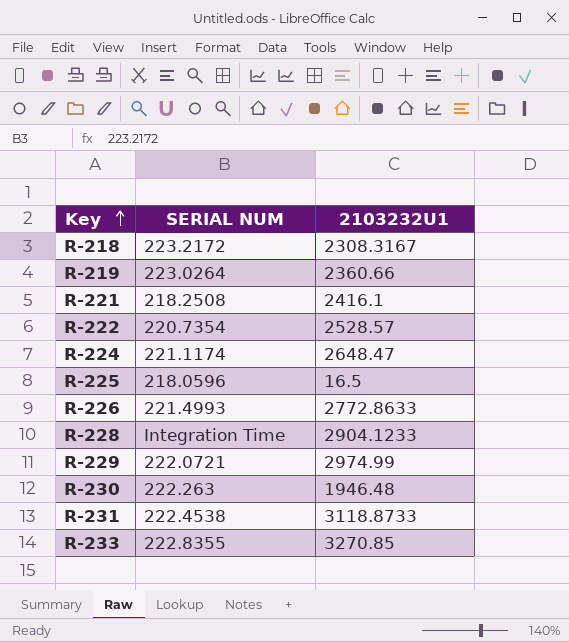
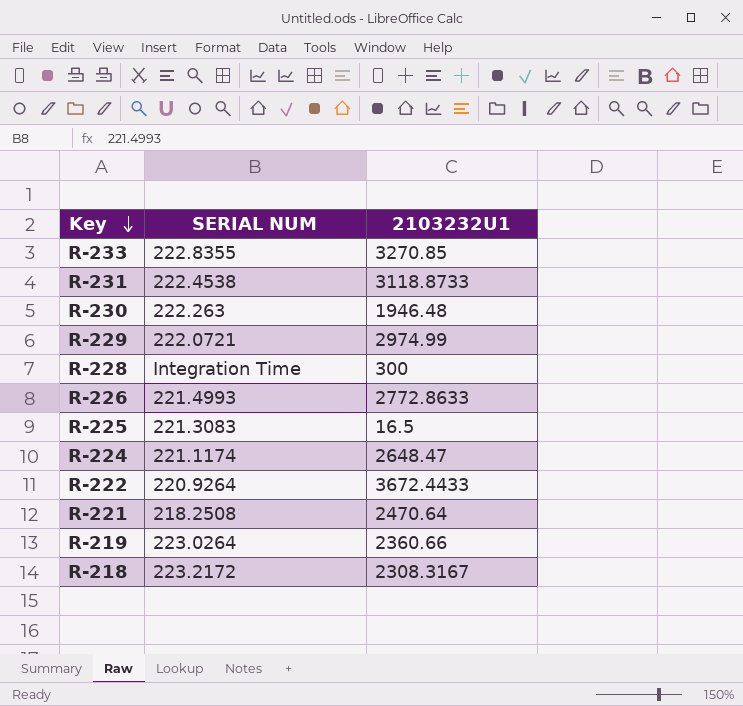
row order: Key ascending -> Key descending
R-228 | 2103232U1: 2904.1233 -> 300
R-225 | SERIAL NUM: 218.0596 -> 221.3083
R-222 | SERIAL NUM: 220.7354 -> 220.9264
R-222 | 2103232U1: 2528.57 -> 3672.4433
R-221 | 2103232U1: 2416.1 -> 2470.64

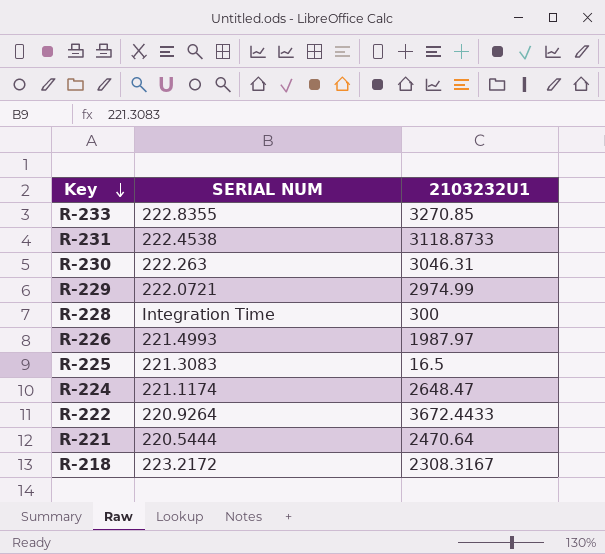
row R-219: 223.0264 | 2360.66 -> none
R-230 | 2103232U1: 1946.48 -> 3046.31
R-226 | 2103232U1: 2772.8633 -> 1987.97
R-221 | SERIAL NUM: 218.2508 -> 220.5444

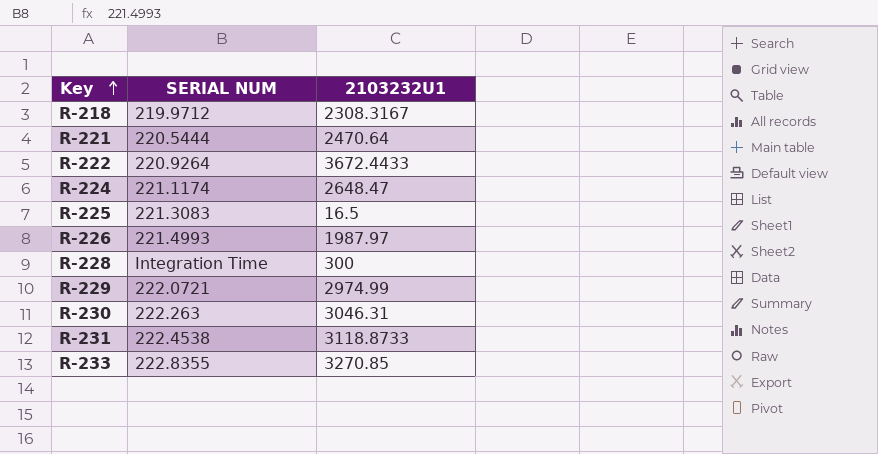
row order: Key descending -> Key ascending
R-218 | SERIAL NUM: 223.2172 -> 219.9712

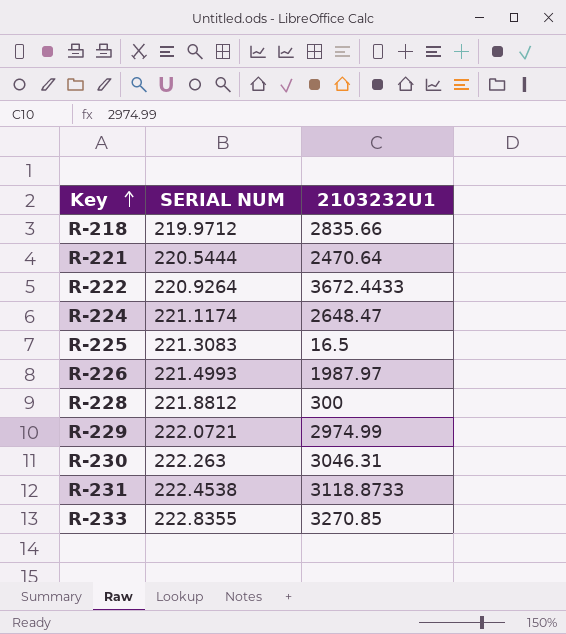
R-218 | 2103232U1: 2308.3167 -> 2835.66
R-228 | SERIAL NUM: Integration Time -> 221.8812

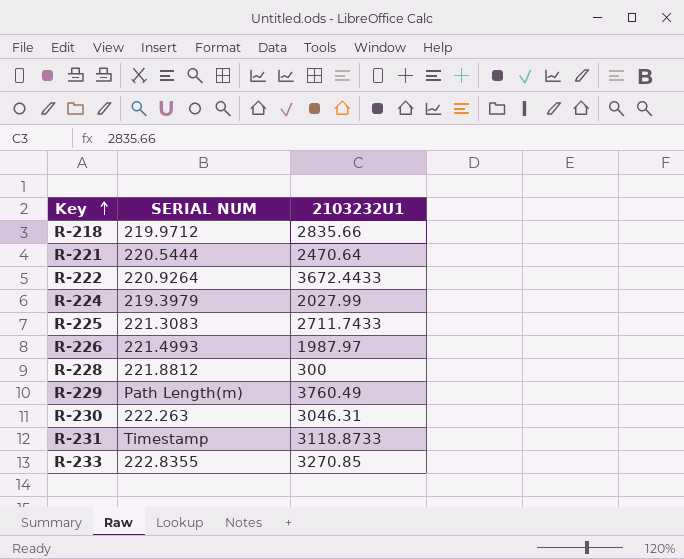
R-224 | SERIAL NUM: 221.1174 -> 219.3979
R-224 | 2103232U1: 2648.47 -> 2027.99
R-225 | 2103232U1: 16.5 -> 2711.7433
R-229 | SERIAL NUM: 222.0721 -> Path Length(m)
R-229 | 2103232U1: 2974.99 -> 3760.49
R-231 | SERIAL NUM: 222.4538 -> Timestamp

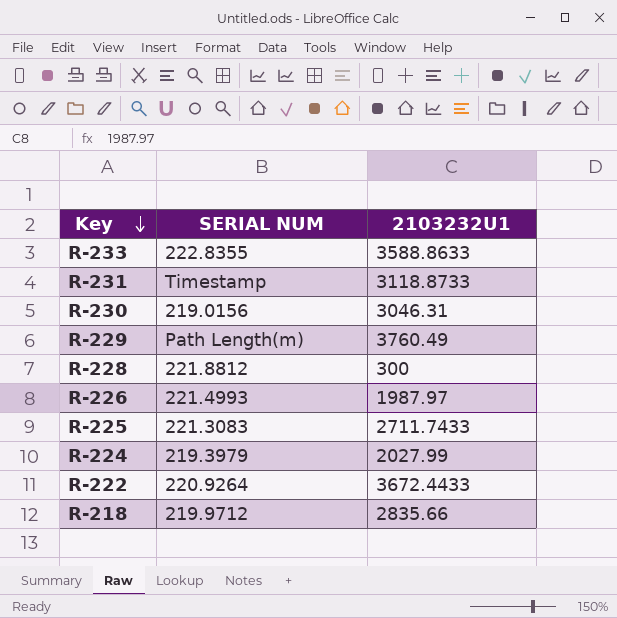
row order: Key ascending -> Key descending
row R-221: 220.5444 | 2470.64 -> none
R-233 | 2103232U1: 3270.85 -> 3588.8633
R-230 | SERIAL NUM: 222.263 -> 219.0156

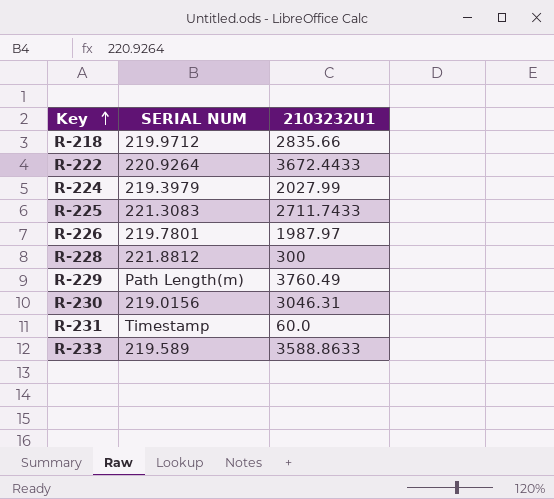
row order: Key descending -> Key ascending
R-226 | SERIAL NUM: 221.4993 -> 219.7801
R-231 | 2103232U1: 3118.8733 -> 60.0
R-233 | SERIAL NUM: 222.8355 -> 219.589

